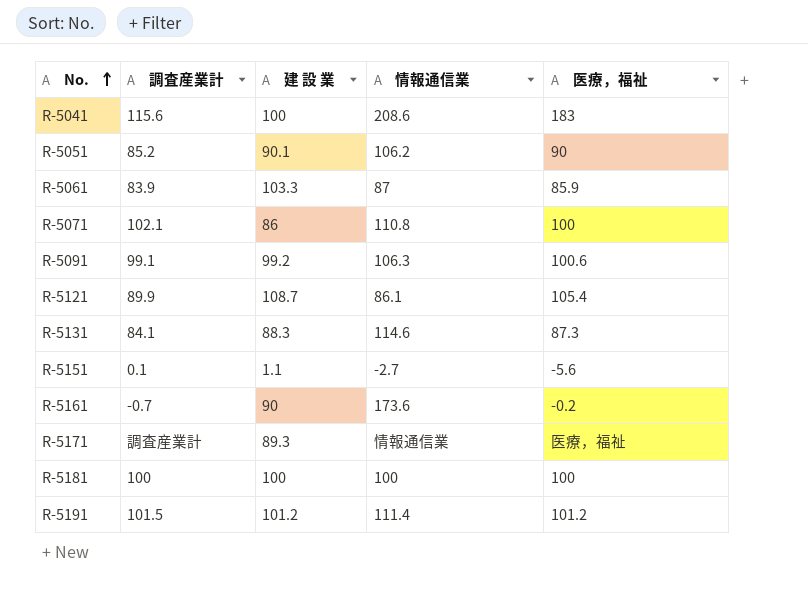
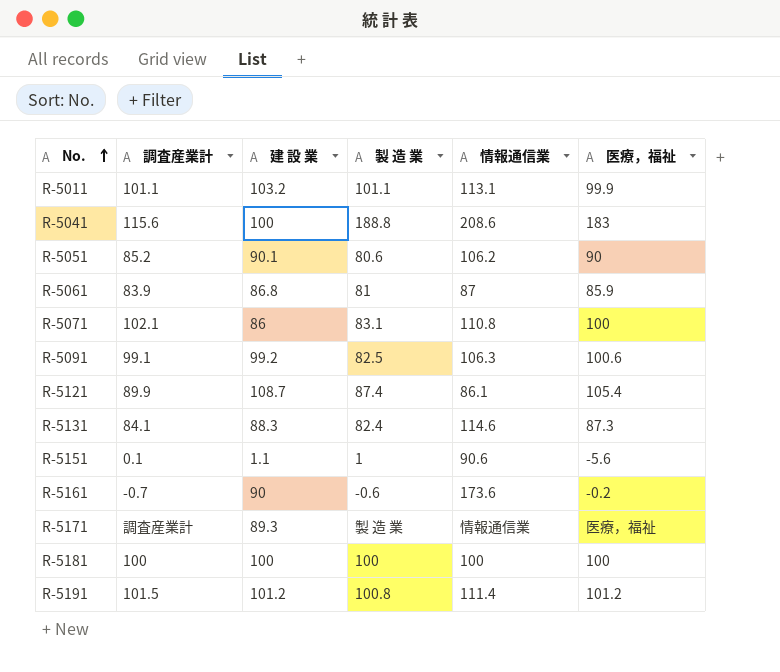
column 製 造 業 | position: none -> 4
row R-5011: none -> 101.1 | 103.2 | 101.1 | 113.1 | 99.9
R-5061 | 建 設 業: 103.3 -> 86.8
R-5151 | 情報通信業: -2.7 -> 90.6

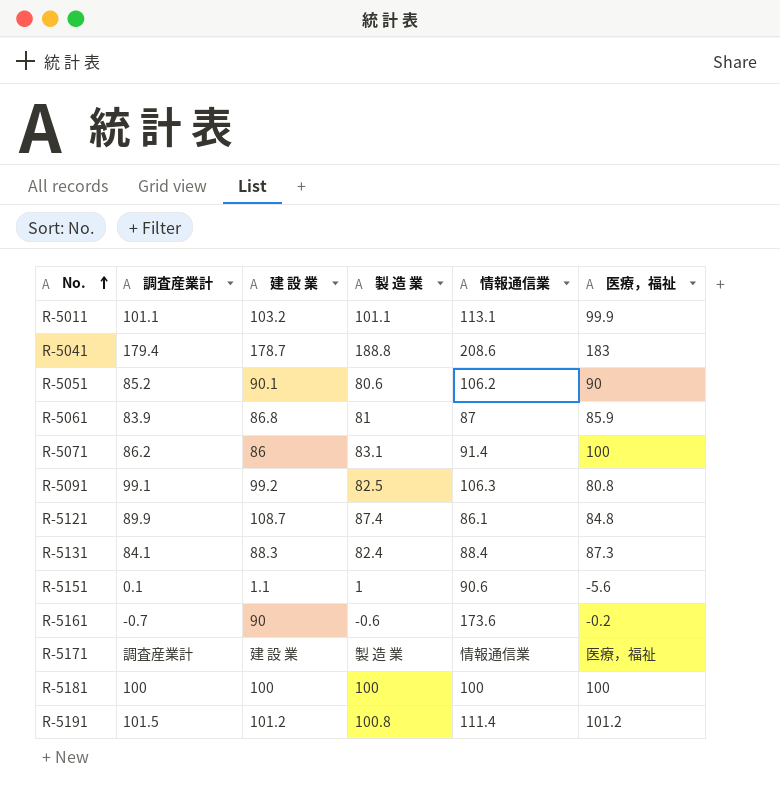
R-5041 | 調査産業計: 115.6 -> 179.4
R-5041 | 建 設 業: 100 -> 178.7
R-5071 | 調査産業計: 102.1 -> 86.2
R-5071 | 情報通信業: 110.8 -> 91.4
R-5091 | 医療，福祉: 100.6 -> 80.8
R-5121 | 医療，福祉: 105.4 -> 84.8
R-5131 | 情報通信業: 114.6 -> 88.4
R-5171 | 建 設 業: 89.3 -> 建 設 業

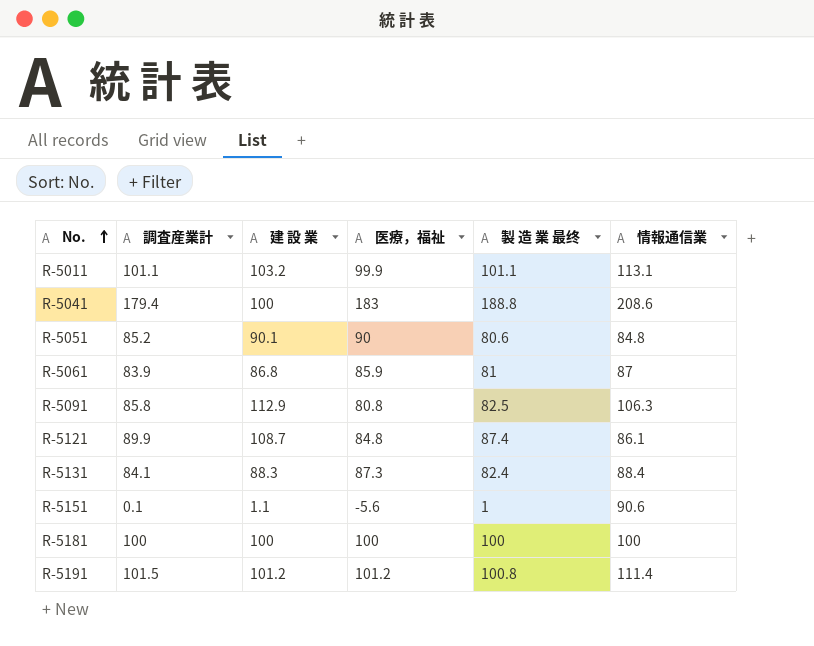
column 医療，福祉 | position: 6 -> 4
column name: 製 造 業 -> 製 造 業 最终
row R-5071: 86.2 | 86 | 83.1 | 91.4 | 100 -> none
row R-5161: -0.7 | 90 | -0.6 | 173.6 | -0.2 -> none
row R-5171: 調査産業計 | 建 設 業 | 製 造 業 | 情報通信業 | 医療，福祉 -> none
R-5041 | 建 設 業: 178.7 -> 100
R-5051 | 情報通信業: 106.2 -> 84.8
R-5091 | 調査産業計: 99.1 -> 85.8
R-5091 | 建 設 業: 99.2 -> 112.9

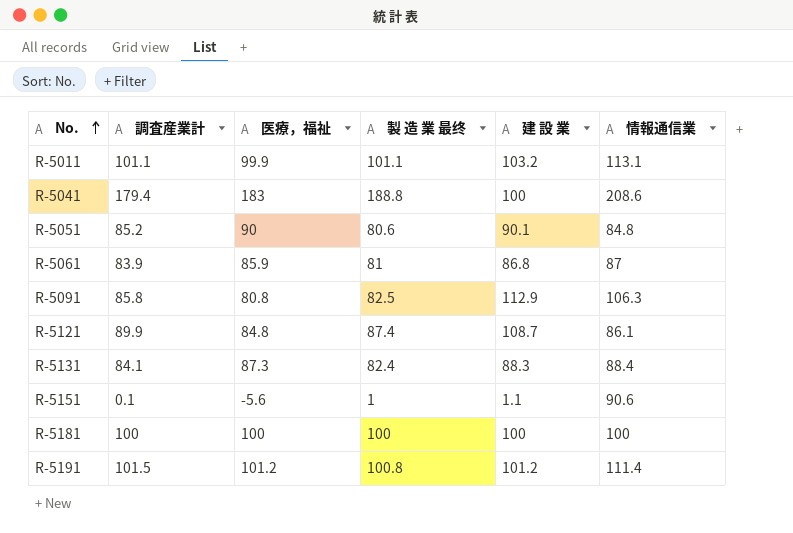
column 建 設 業 | position: 3 -> 5

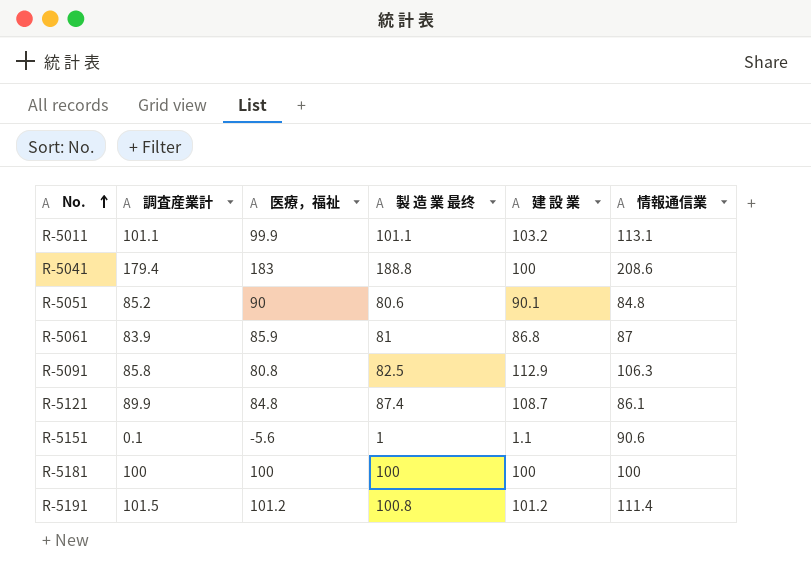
row R-5131: 84.1 | 87.3 | 82.4 | 88.3 | 88.4 -> none

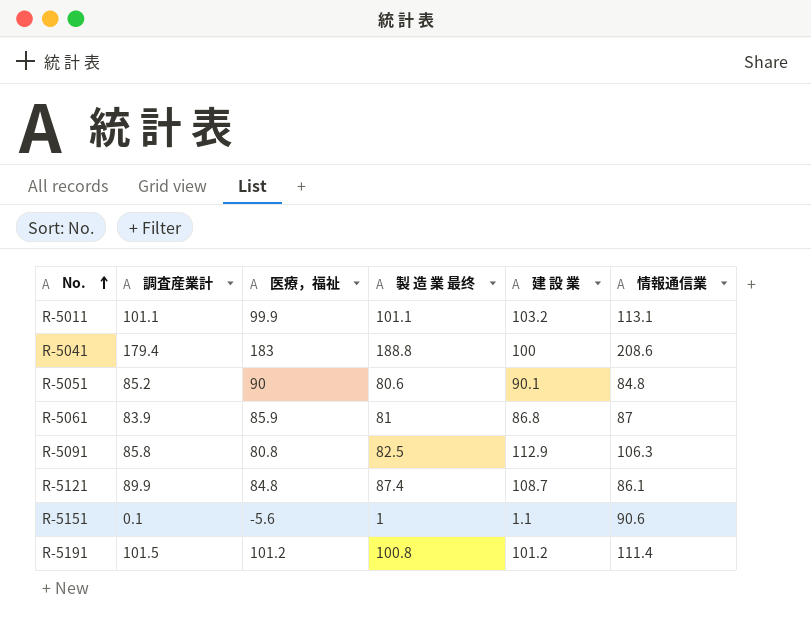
row R-5181: 100 | 100 | 100 | 100 | 100 -> none

